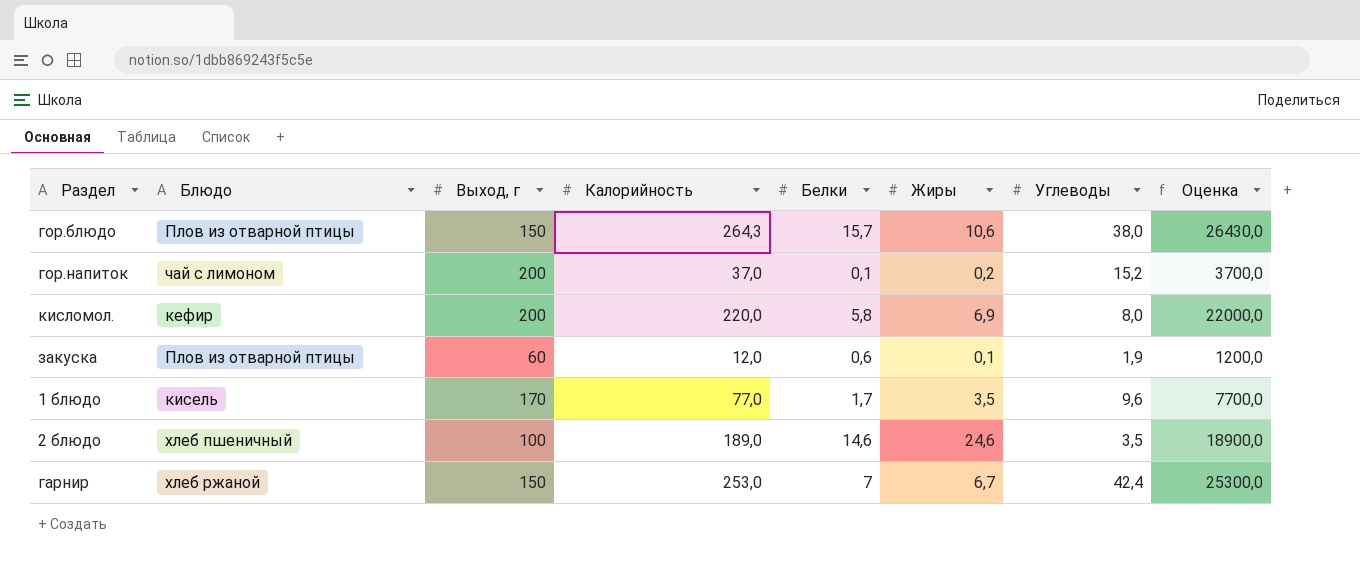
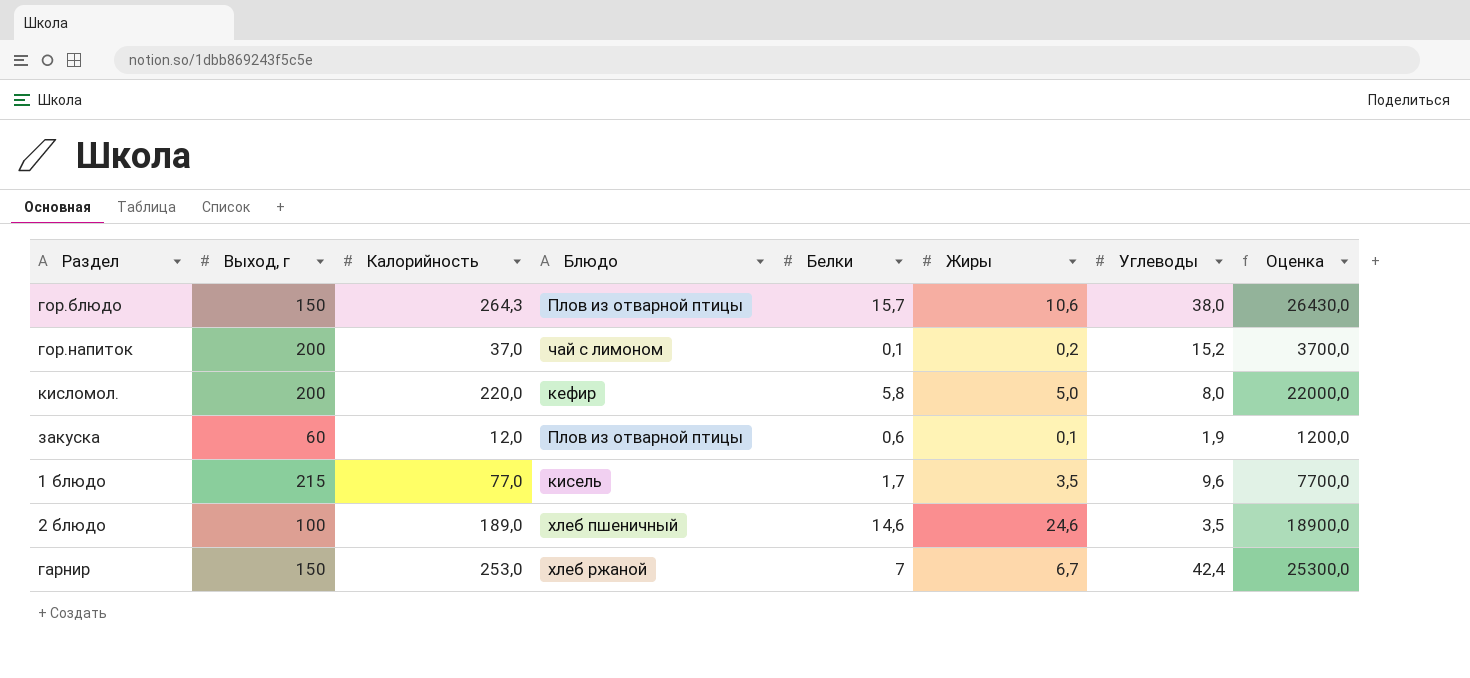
column Блюдо | position: 2 -> 4
кисломол. | Жиры: 6,9 -> 5,0
1 блюдо | Выход, г: 170 -> 215

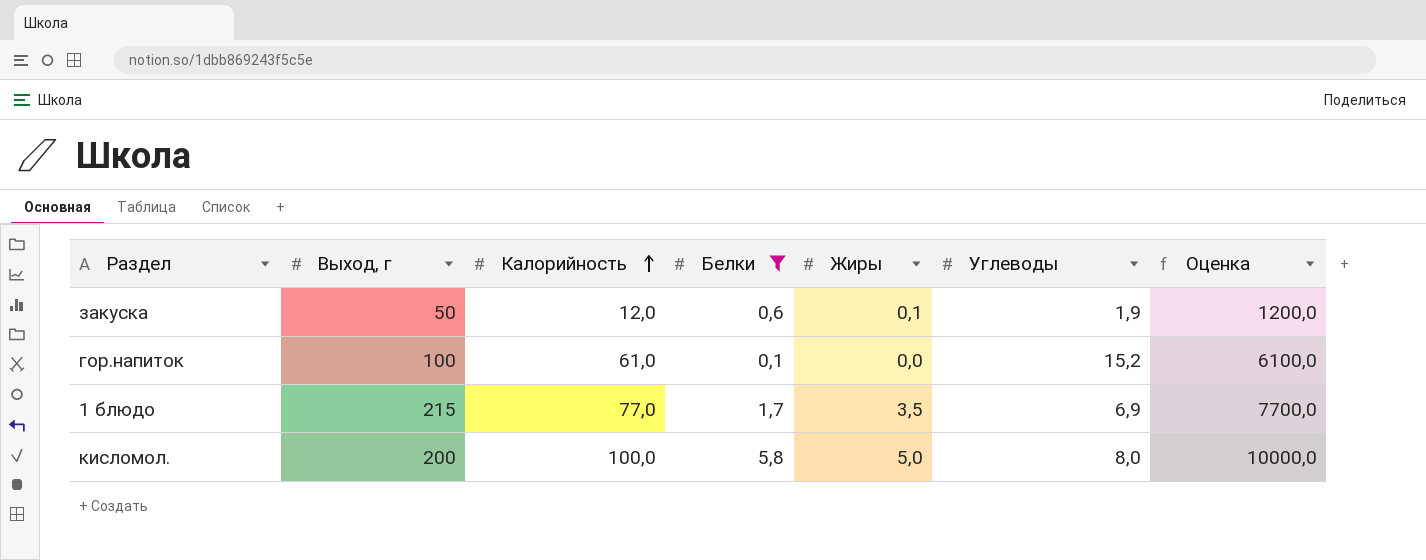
filter: none -> Белки <= 5,8
row order: none -> Калорийность ascending
column Блюдо | position: 4 -> none
закуска | Выход, г: 60 -> 50
гор.напиток | Выход, г: 200 -> 100
гор.напиток | Калорийность: 37,0 -> 61,0
гор.напиток | Жиры: 0,2 -> 0,0
гор.напиток | Оценка: 3700,0 -> 6100,0
1 блюдо | Углеводы: 9,6 -> 6,9
кисломол. | Калорийность: 220,0 -> 100,0
кисломол. | Оценка: 22000,0 -> 10000,0

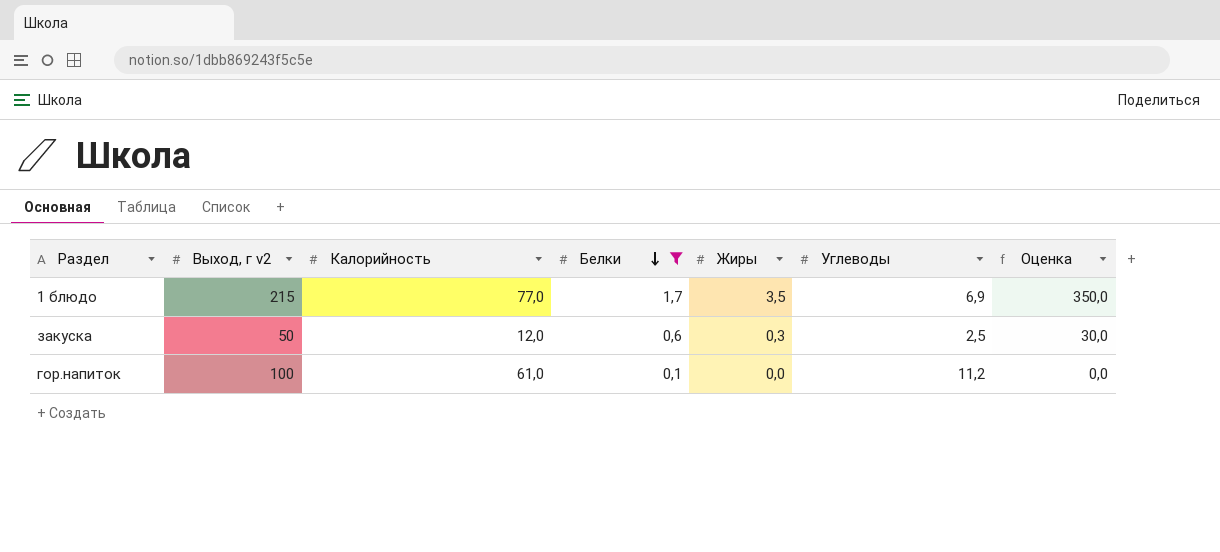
row order: Калорийность ascending -> Белки descending
column name: Выход, г -> Выход, г v2
column Оценка | formula: [Калорийность] * 100 -> [Жиры] * 100
row кисломол.: 200 | 100,0 | 5,8 | 5,0 | 8,0 | 10000,0 -> none
закуска | Жиры: 0,1 -> 0,3
закуска | Углеводы: 1,9 -> 2,5
гор.напиток | Углеводы: 15,2 -> 11,2

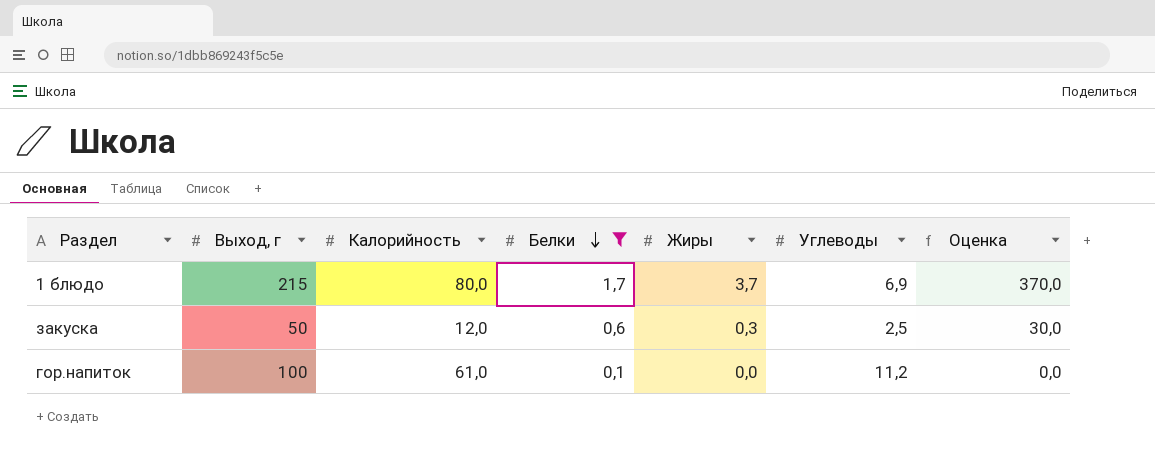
column name: Выход, г v2 -> Выход, г
1 блюдо | Калорийность: 77,0 -> 80,0
1 блюдо | Жиры: 3,5 -> 3,7
1 блюдо | Оценка: 350,0 -> 370,0

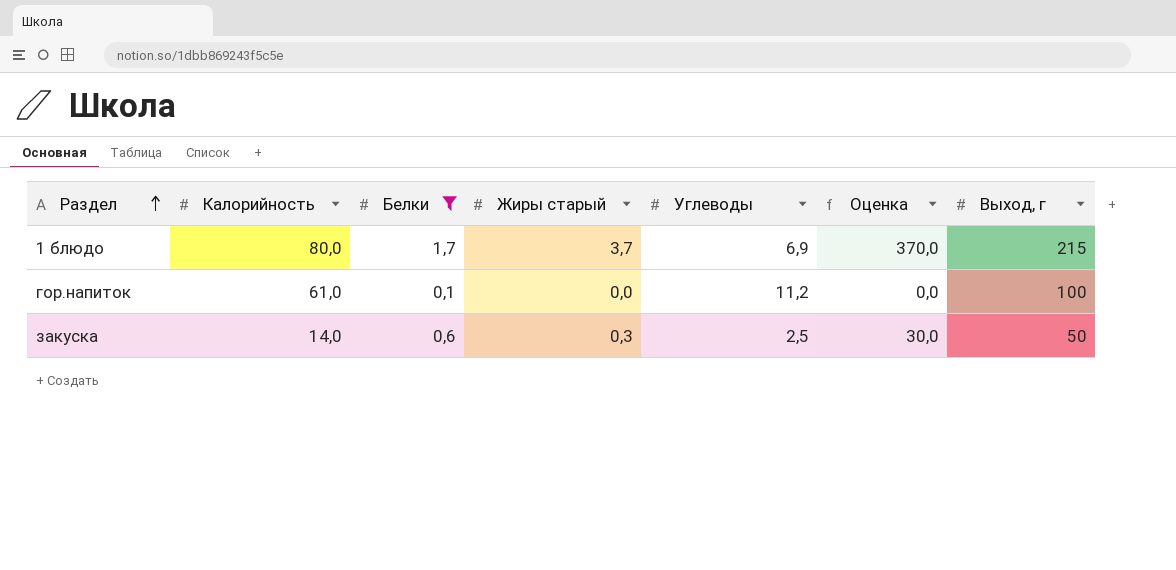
row order: Белки descending -> Раздел ascending
column name: Жиры -> Жиры старый
column Выход, г | position: 2 -> 7
закуска | Калорийность: 12,0 -> 14,0

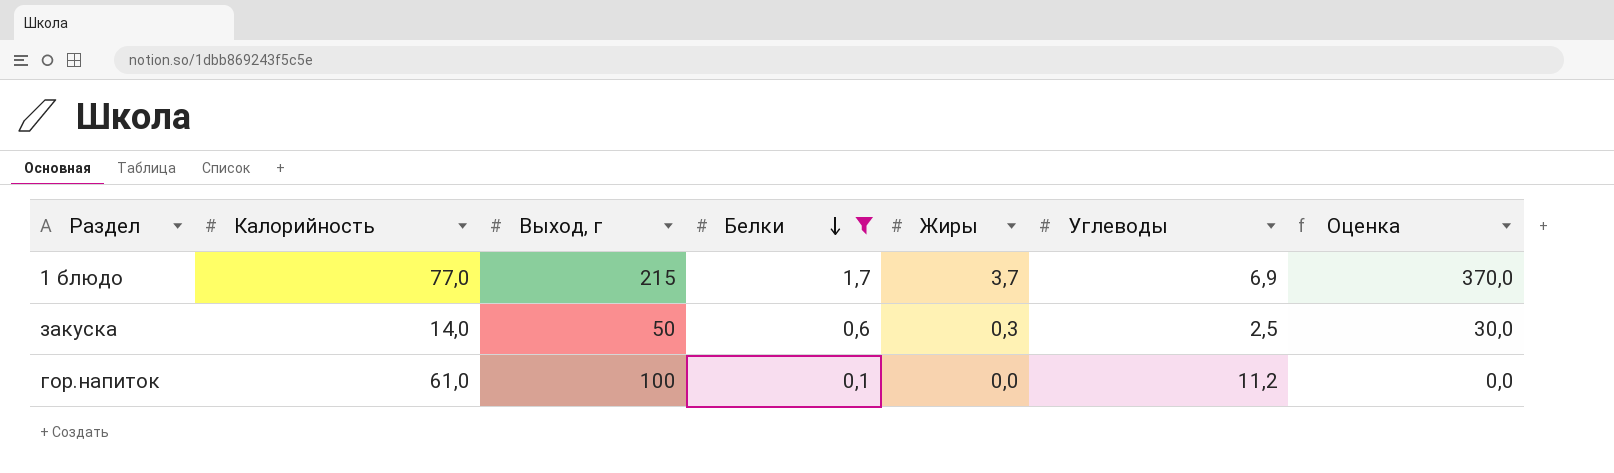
row order: Раздел ascending -> Белки descending
column Выход, г | position: 7 -> 3
column name: Жиры старый -> Жиры
1 блюдо | Калорийность: 80,0 -> 77,0

